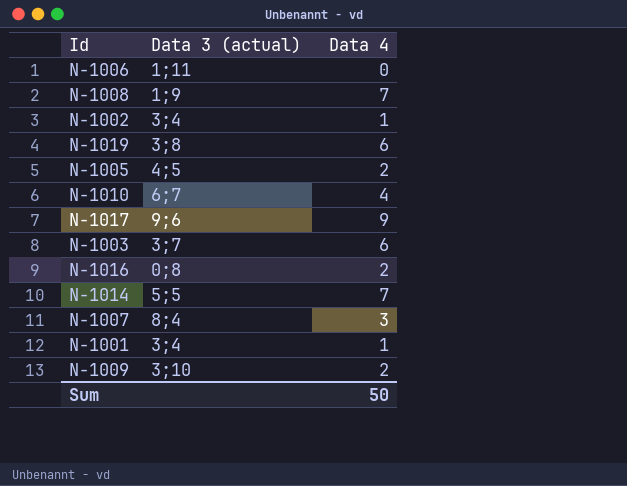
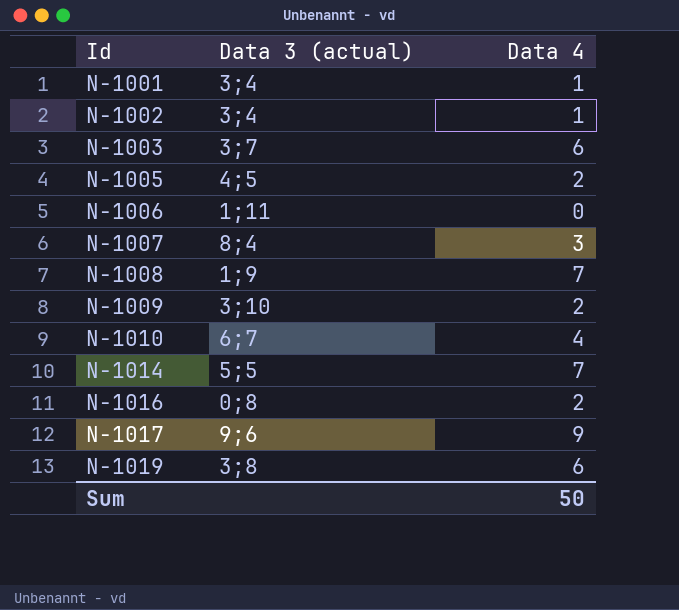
row order: none -> Id ascending

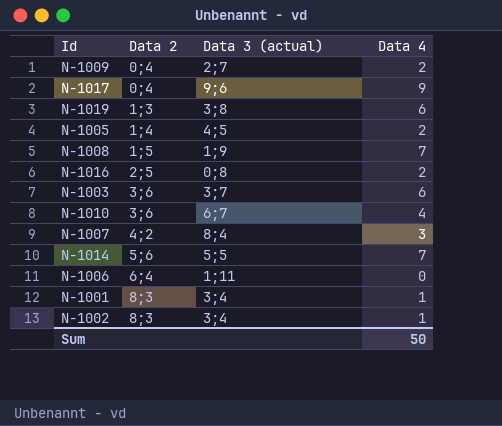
row order: Id ascending -> Data 2 ascending
column Data 2 | position: none -> 2
N-1009 | Data 3 (actual): 3;10 -> 2;7

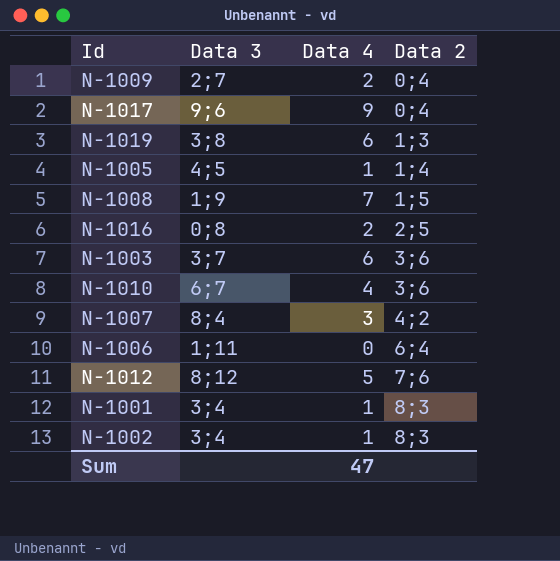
column name: Data 3 (actual) -> Data 3
column Data 2 | position: 2 -> 4
row N-1014: 5;6 | 5;5 | 7 -> none
N-1005 | Data 4: 2 -> 1
row N-1012: none -> 8;12 | 5 | 7;6
Sum | Data 4: 50 -> 47

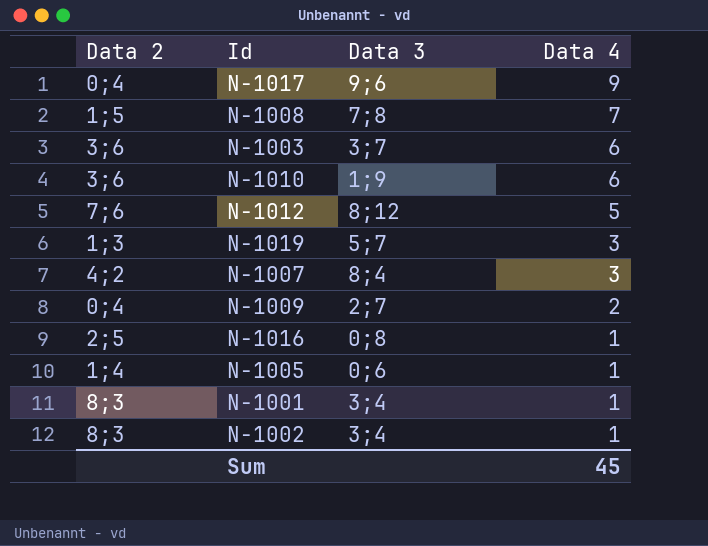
row order: Data 2 ascending -> Data 4 descending
column Data 2 | position: 4 -> 1
row N-1006: 1;11 | 0 | 6;4 -> none
N-1008 | Data 3: 1;9 -> 7;8
N-1010 | Data 3: 6;7 -> 1;9
N-1010 | Data 4: 4 -> 6
N-1019 | Data 3: 3;8 -> 5;7
N-1019 | Data 4: 6 -> 3
N-1016 | Data 4: 2 -> 1
N-1005 | Data 3: 4;5 -> 0;6
Sum | Data 4: 47 -> 45

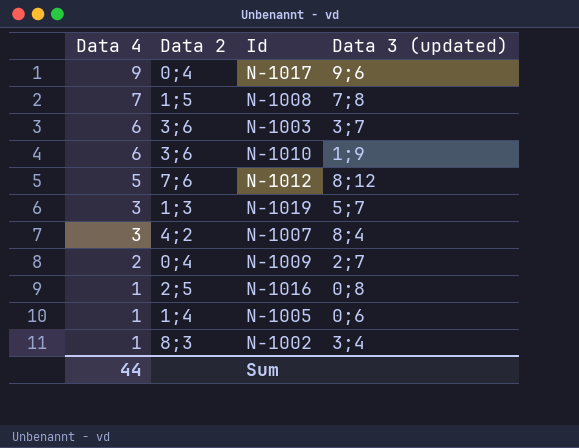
column Data 4 | position: 4 -> 1
column name: Data 3 -> Data 3 (updated)
row N-1001: 8;3 | 3;4 | 1 -> none
Sum | Data 4: 45 -> 44

